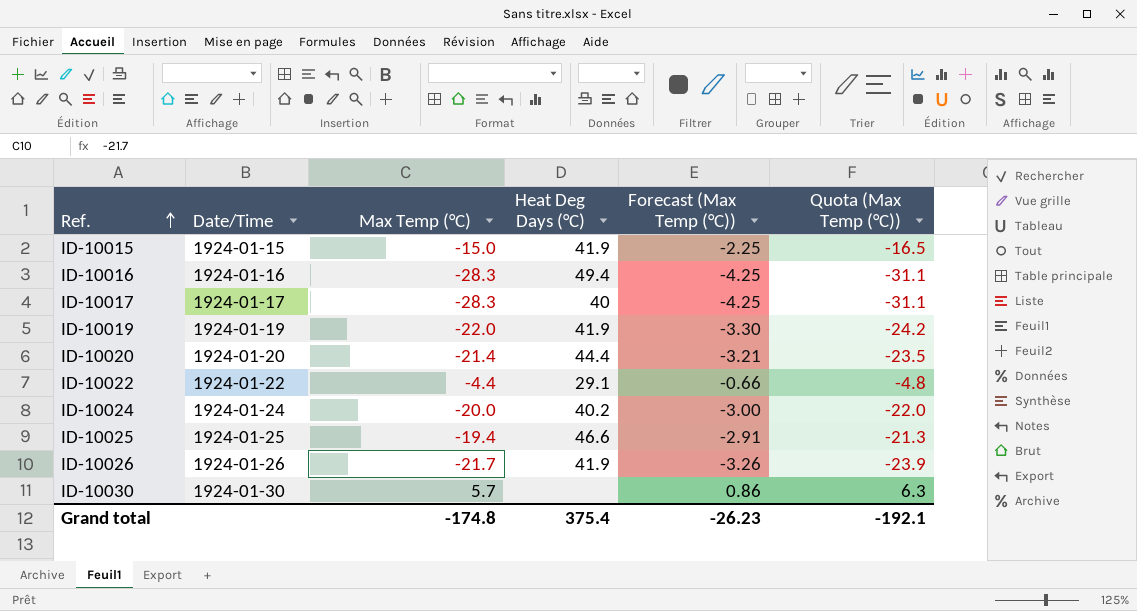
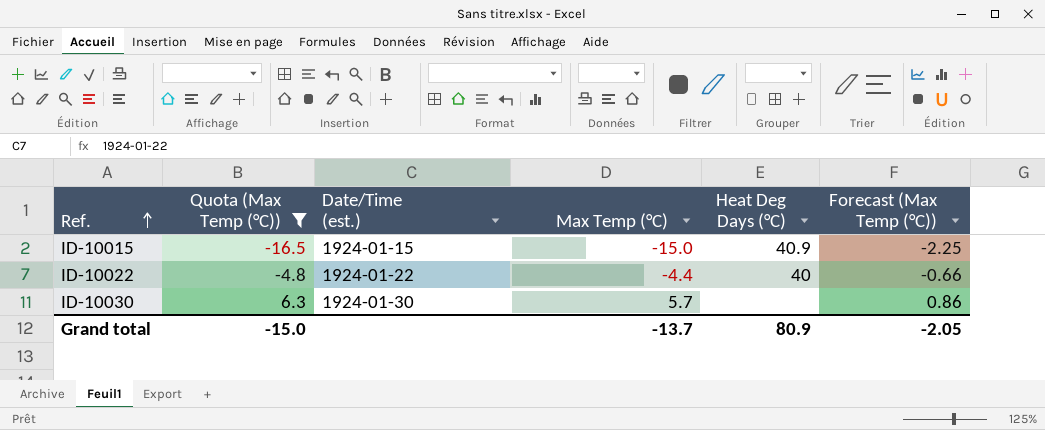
filter: none -> Quota (Max Temp (°C)) >= -16.5
column Quota (Max Temp (°C)) | position: 6 -> 2
column name: Date/Time -> Date/Time (est.)
ID-10015 | Heat Deg Days (°C): 41.9 -> 40.9
ID-10022 | Heat Deg Days (°C): 29.1 -> 40
Grand total | Quota (Max Temp (°C)): -192.1 -> -15.0
Grand total | Max Temp (°C): -174.8 -> -13.7
Grand total | Heat Deg Days (°C): 375.4 -> 80.9
Grand total | Forecast (Max Temp (°C)): -26.23 -> -2.05

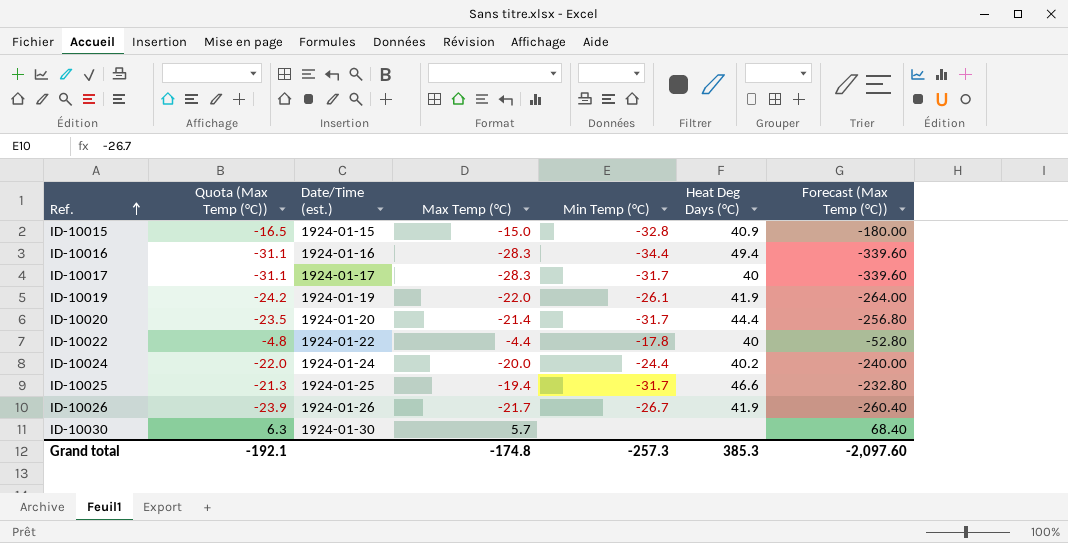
filter: Quota (Max Temp (°C)) >= -16.5 -> none
column Min Temp (°C) | position: none -> 5
column Forecast (Max Temp (°C)) | formula: [Max Temp (°C)] * 0.15 -> [Max Temp (°C)] * 12
Grand total | Quota (Max Temp (°C)): -15.0 -> -192.1
Grand total | Max Temp (°C): -13.7 -> -174.8
Grand total | Heat Deg Days (°C): 80.9 -> 385.3
Grand total | Forecast (Max Temp (°C)): -2.05 -> -2,097.60

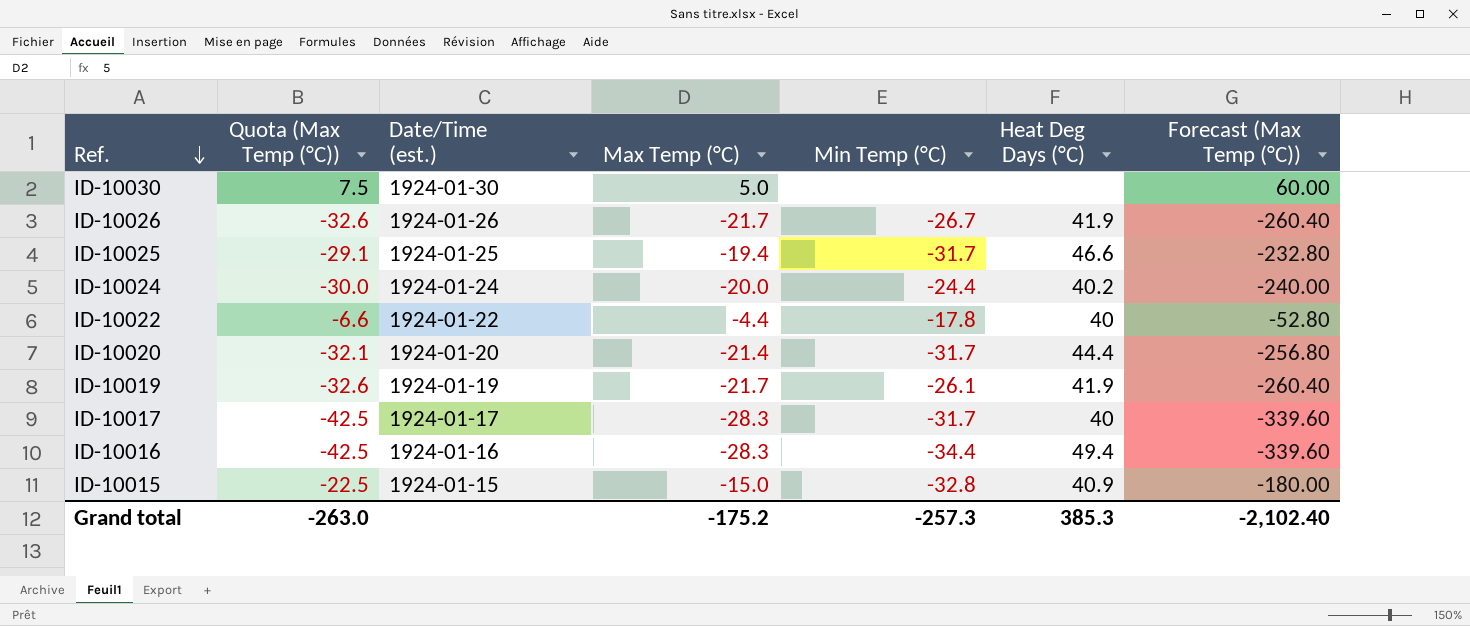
row order: Ref. ascending -> Ref. descending
column Quota (Max Temp (°C)) | formula: [Max Temp (°C)] * 1.1 -> [Max Temp (°C)] * 1.5
ID-10030 | Max Temp (°C): 5.7 -> 5.0
ID-10030 | Forecast (Max Temp (°C)): 68.40 -> 60.00
ID-10019 | Max Temp (°C): -22.0 -> -21.7
ID-10019 | Forecast (Max Temp (°C)): -264.00 -> -260.40
Grand total | Quota (Max Temp (°C)): -192.1 -> -263.0
Grand total | Max Temp (°C): -174.8 -> -175.2
Grand total | Forecast (Max Temp (°C)): -2,097.60 -> -2,102.40

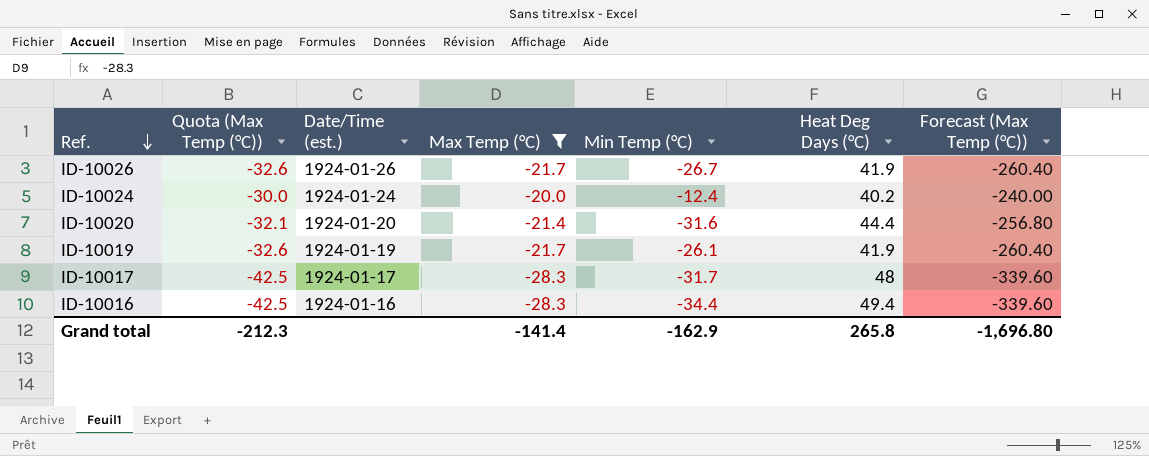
filter: none -> Max Temp (°C) <= -20.0
ID-10024 | Min Temp (°C): -24.4 -> -12.4
ID-10020 | Min Temp (°C): -31.7 -> -31.6
ID-10017 | Heat Deg Days (°C): 40 -> 48
Grand total | Quota (Max Temp (°C)): -263.0 -> -212.3
Grand total | Max Temp (°C): -175.2 -> -141.4
Grand total | Min Temp (°C): -257.3 -> -162.9
Grand total | Heat Deg Days (°C): 385.3 -> 265.8
Grand total | Forecast (Max Temp (°C)): -2,102.40 -> -1,696.80

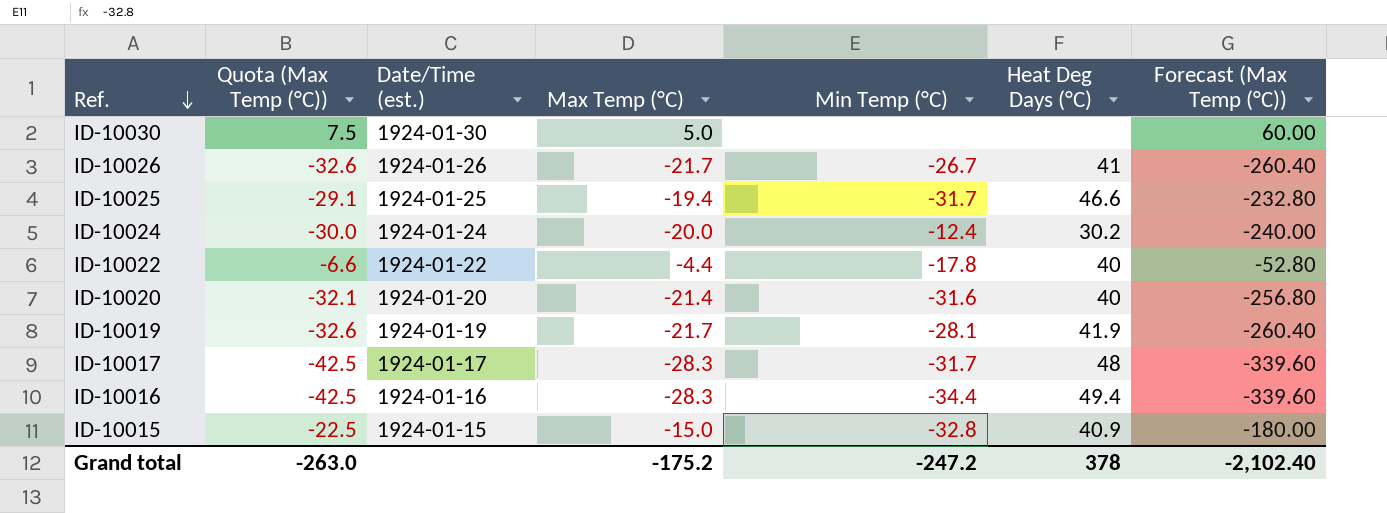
filter: Max Temp (°C) <= -20.0 -> none
ID-10026 | Heat Deg Days (°C): 41.9 -> 41
ID-10024 | Heat Deg Days (°C): 40.2 -> 30.2
ID-10020 | Heat Deg Days (°C): 44.4 -> 40
ID-10019 | Min Temp (°C): -26.1 -> -28.1
Grand total | Quota (Max Temp (°C)): -212.3 -> -263.0
Grand total | Max Temp (°C): -141.4 -> -175.2
Grand total | Min Temp (°C): -162.9 -> -247.2
Grand total | Heat Deg Days (°C): 265.8 -> 378
Grand total | Forecast (Max Temp (°C)): -1,696.80 -> -2,102.40

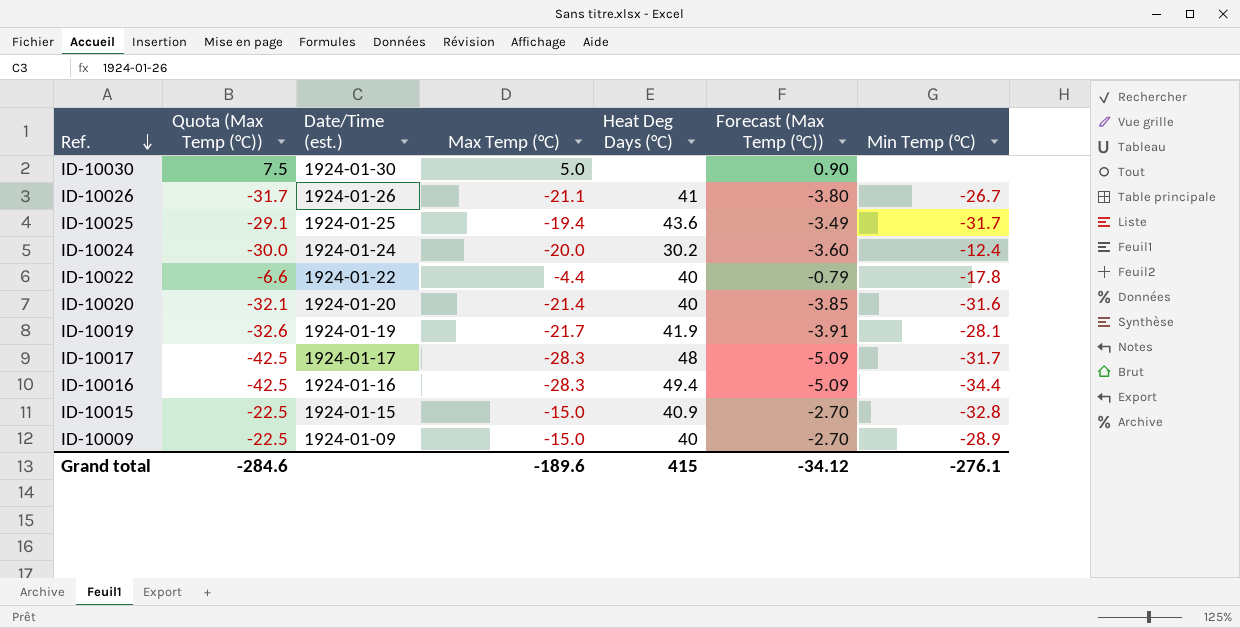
column Forecast (Max Temp (°C)) | formula: [Max Temp (°C)] * 12 -> [Max Temp (°C)] * 0.18
column Min Temp (°C) | position: 5 -> 7
ID-10026 | Quota (Max Temp (°C)): -32.6 -> -31.7
ID-10026 | Max Temp (°C): -21.7 -> -21.1
ID-10025 | Heat Deg Days (°C): 46.6 -> 43.6
row ID-10009: none -> -22.5 | 1924-01-09 | -15.0 | 40 | -2.70 | -28.9
Grand total | Quota (Max Temp (°C)): -263.0 -> -284.6
Grand total | Max Temp (°C): -175.2 -> -189.6
Grand total | Heat Deg Days (°C): 378 -> 415
Grand total | Forecast (Max Temp (°C)): -2,102.40 -> -34.12
Grand total | Min Temp (°C): -247.2 -> -276.1

